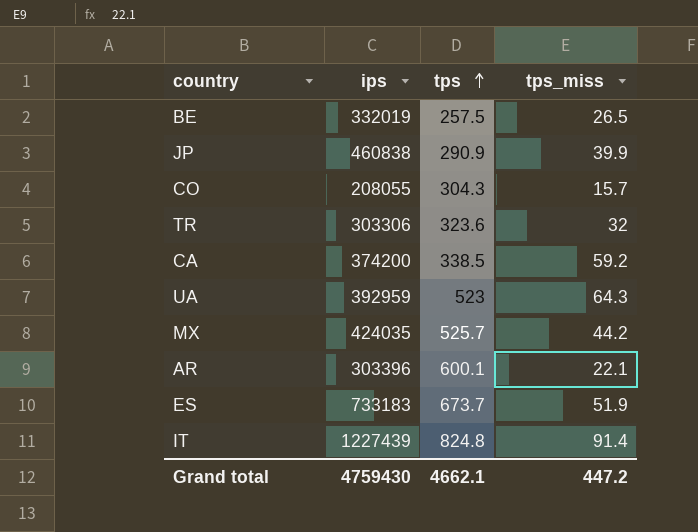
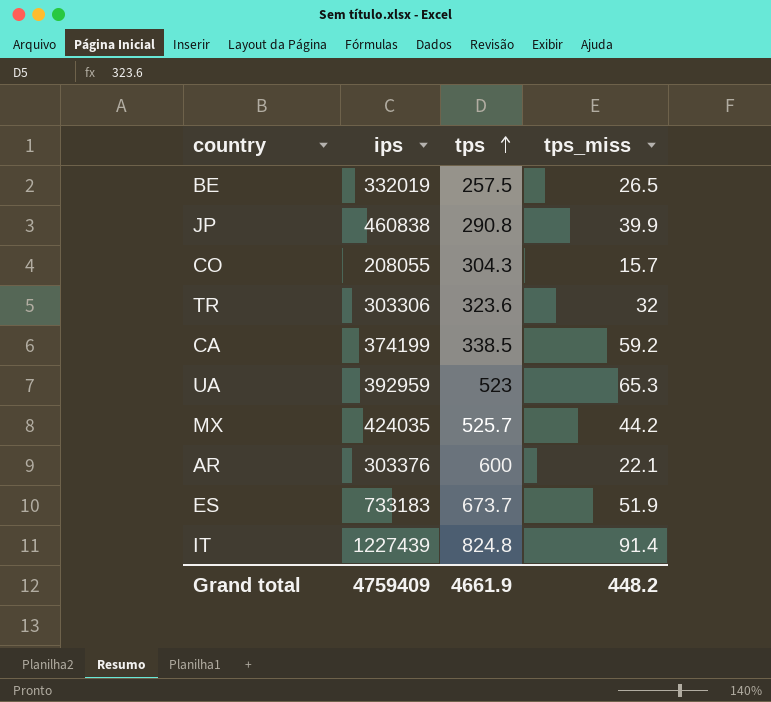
JP | tps: 290.9 -> 290.8
CA | ips: 374200 -> 374199
UA | tps_miss: 64.3 -> 65.3
AR | ips: 303396 -> 303376
AR | tps: 600.1 -> 600
Grand total | ips: 4759430 -> 4759409
Grand total | tps: 4662.1 -> 4661.9
Grand total | tps_miss: 447.2 -> 448.2

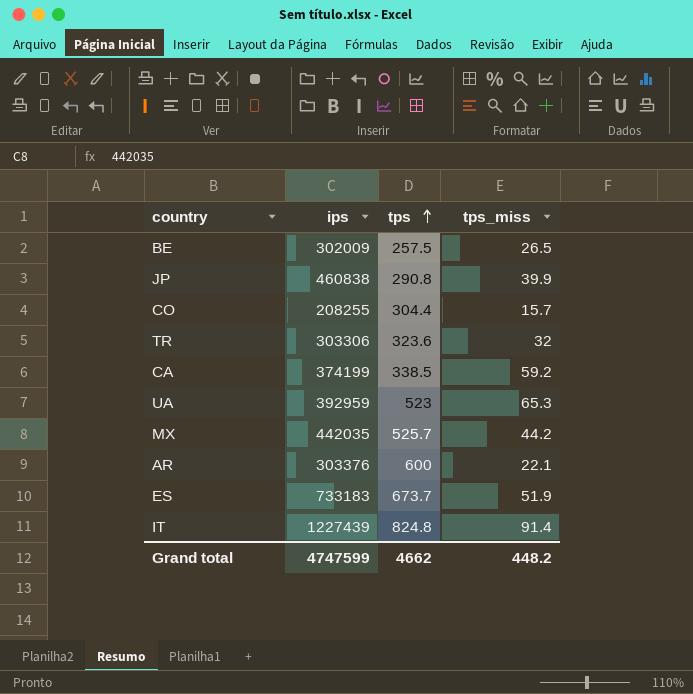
BE | ips: 332019 -> 302009
CO | ips: 208055 -> 208255
CO | tps: 304.3 -> 304.4
MX | ips: 424035 -> 442035
Grand total | ips: 4759409 -> 4747599
Grand total | tps: 4661.9 -> 4662

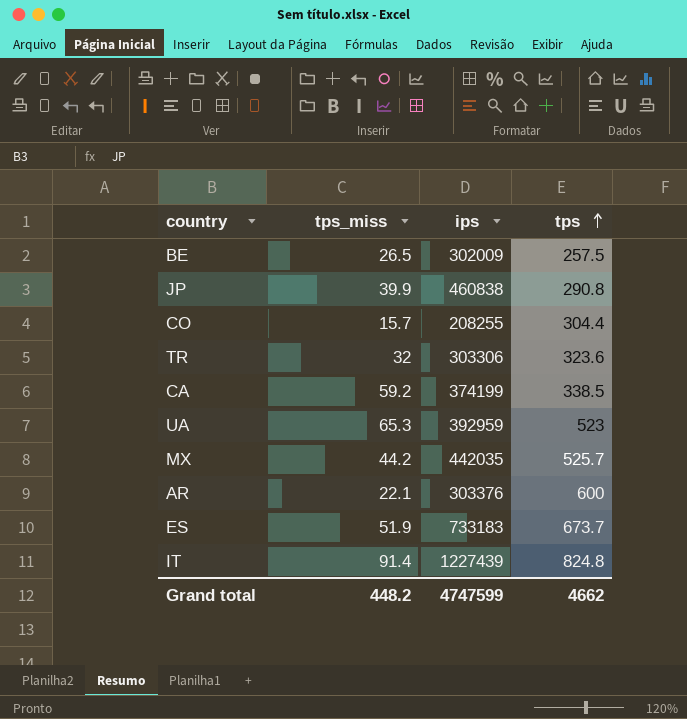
column tps_miss | position: 4 -> 2

